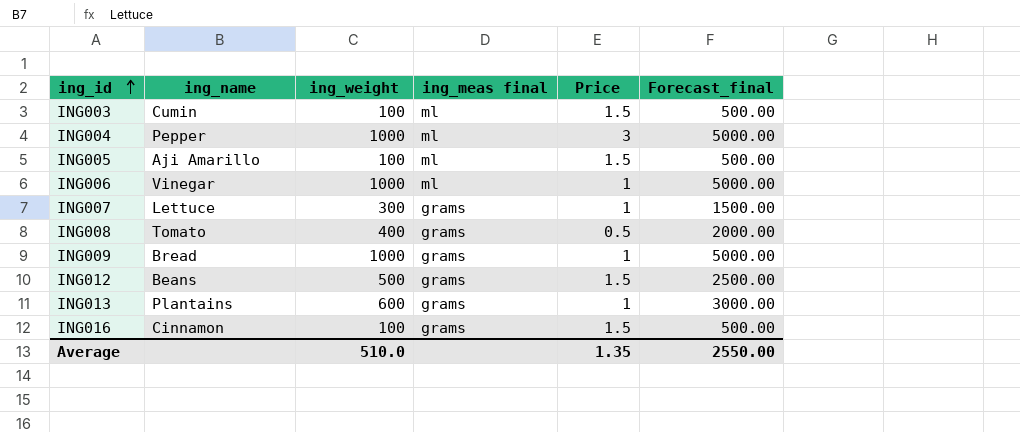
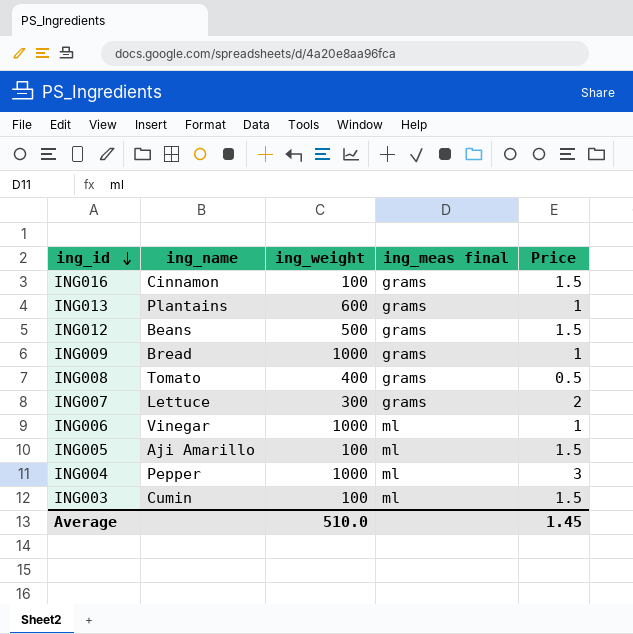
row order: ing_id ascending -> ing_id descending
column Forecast_final | formula: [ing_weight] * 5 -> none
ING007 | Price: 1 -> 2
Average | Price: 1.35 -> 1.45

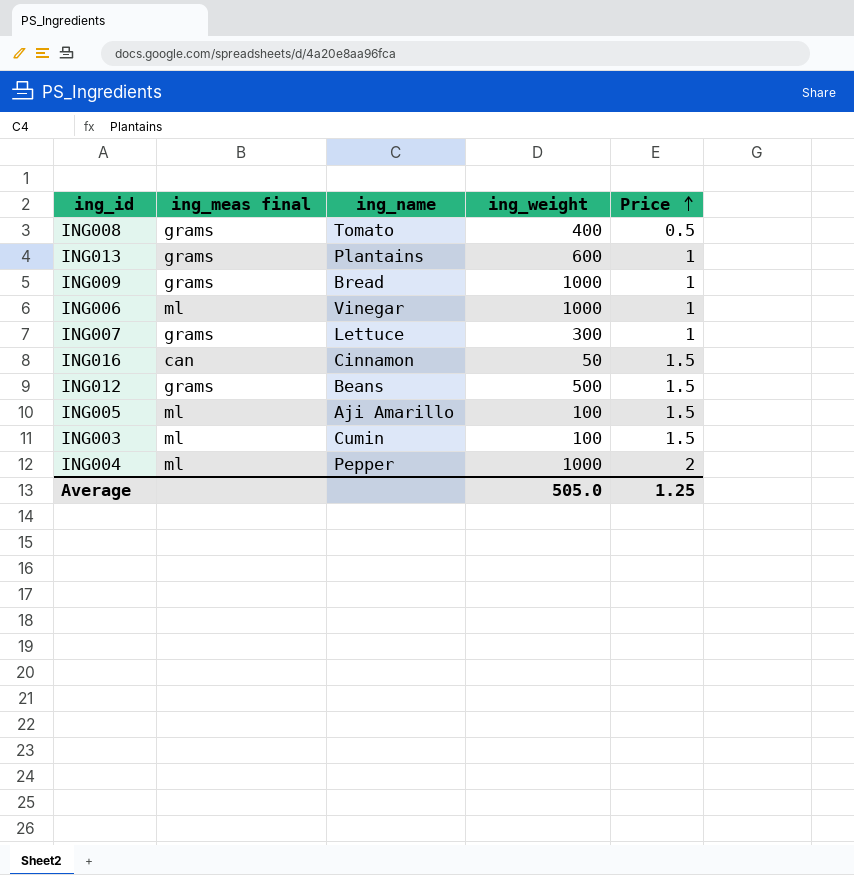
row order: ing_id descending -> Price ascending
column ing_meas final | position: 4 -> 2
ING007 | Price: 2 -> 1
ING016 | ing_meas final: grams -> can
ING016 | ing_weight: 100 -> 50
ING004 | Price: 3 -> 2
Average | ing_weight: 510.0 -> 505.0
Average | Price: 1.45 -> 1.25

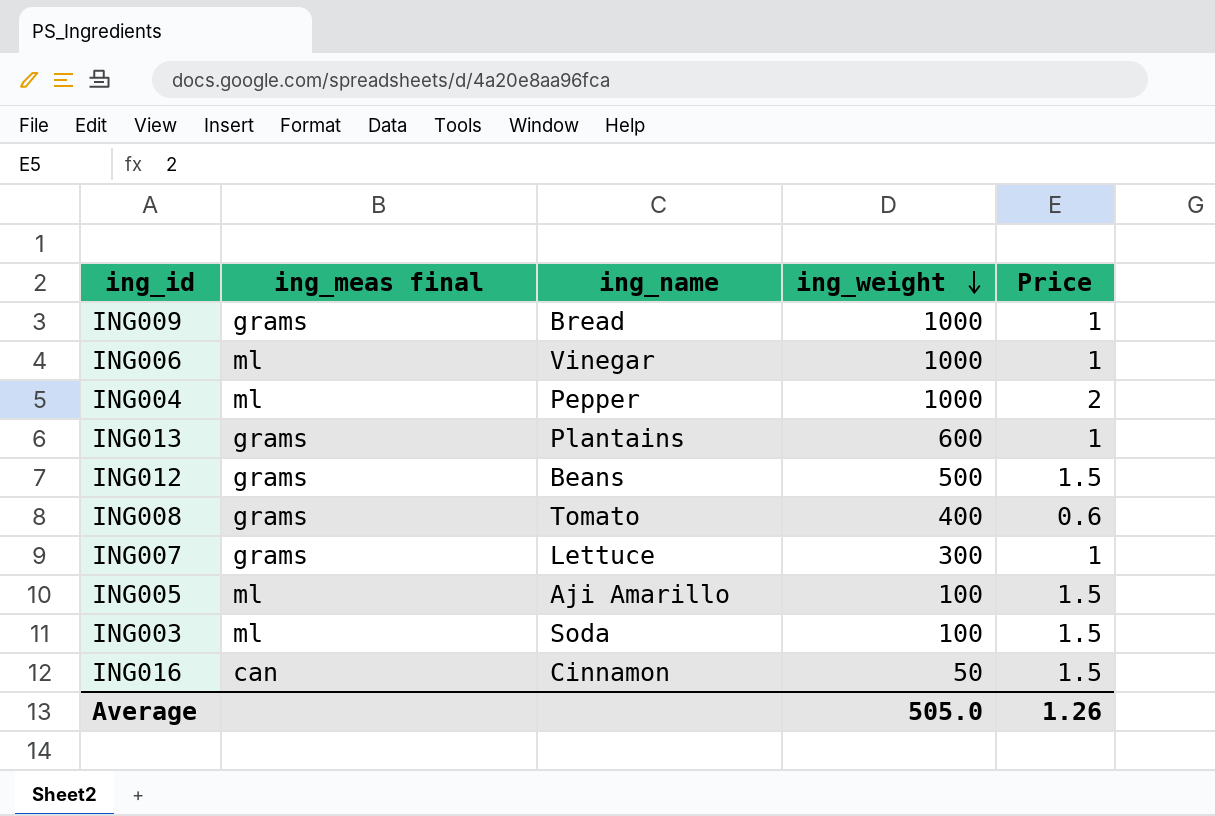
row order: Price ascending -> ing_weight descending
ING008 | Price: 0.5 -> 0.6
ING003 | ing_name: Cumin -> Soda
Average | Price: 1.25 -> 1.26

